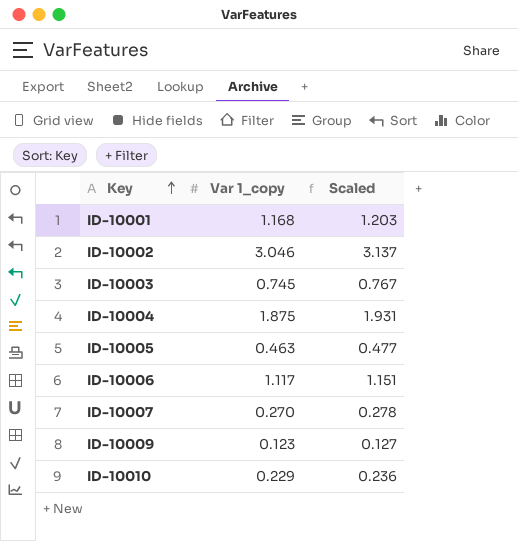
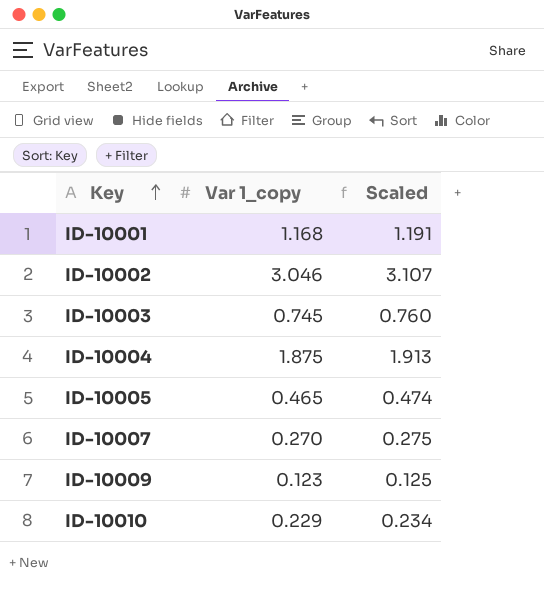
column Scaled | formula: [Var 1_copy] * 1.03 -> [Var 1_copy] * 1.02
row ID-10006: 1.117 | 1.151 -> none
ID-10005 | Var 1_copy: 0.463 -> 0.465

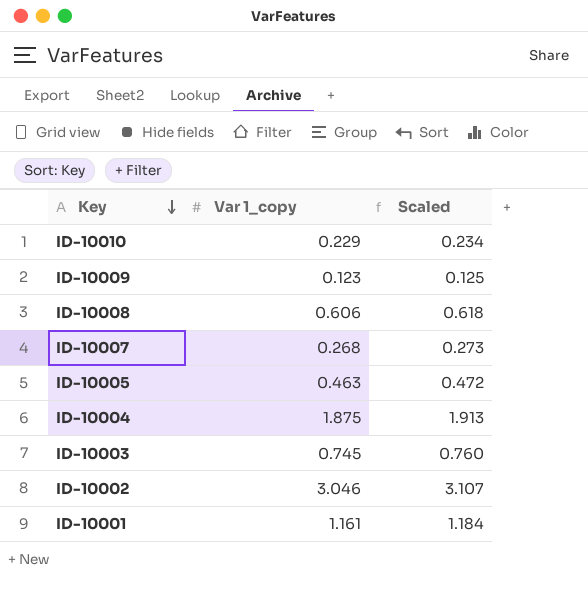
row order: Key ascending -> Key descending
row ID-10008: none -> 0.606 | 0.618
ID-10007 | Var 1_copy: 0.270 -> 0.268
ID-10007 | Scaled: 0.275 -> 0.273
ID-10005 | Var 1_copy: 0.465 -> 0.463
ID-10005 | Scaled: 0.474 -> 0.472
ID-10001 | Var 1_copy: 1.168 -> 1.161
ID-10001 | Scaled: 1.191 -> 1.184

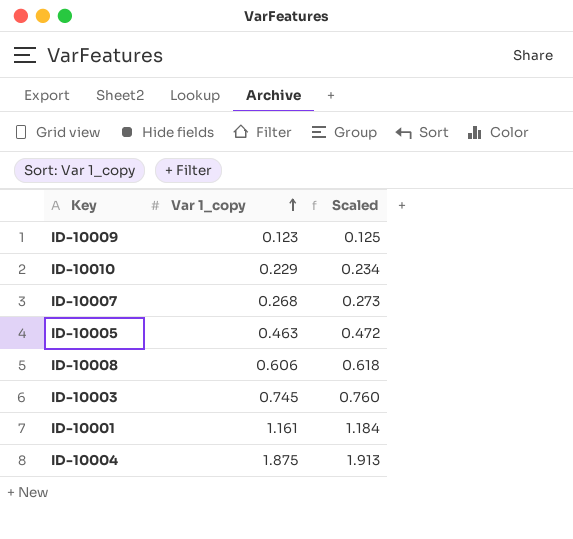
row order: Key descending -> Var 1_copy ascending
row ID-10002: 3.046 | 3.107 -> none

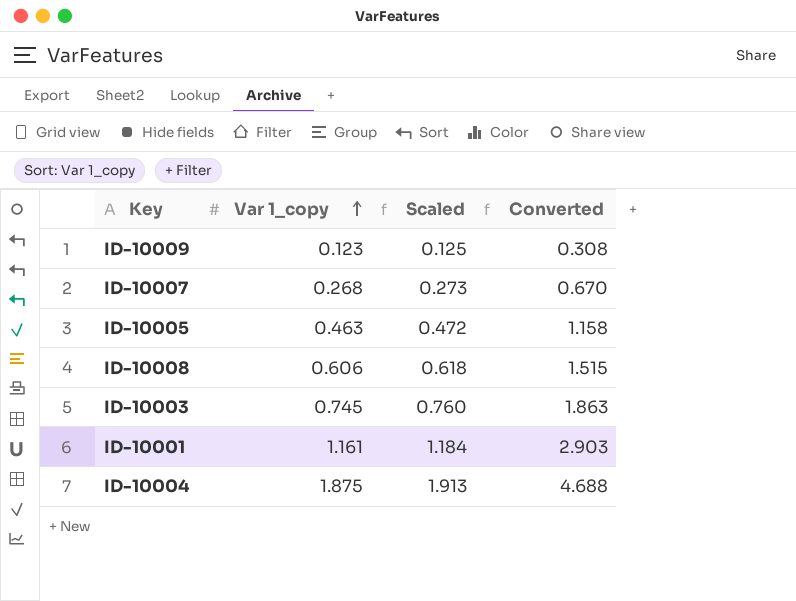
column Converted | formula: none -> [Var 1_copy] * 2.5
row ID-10010: 0.229 | 0.234 -> none

